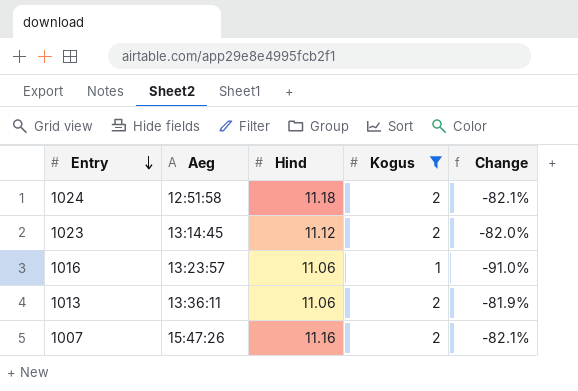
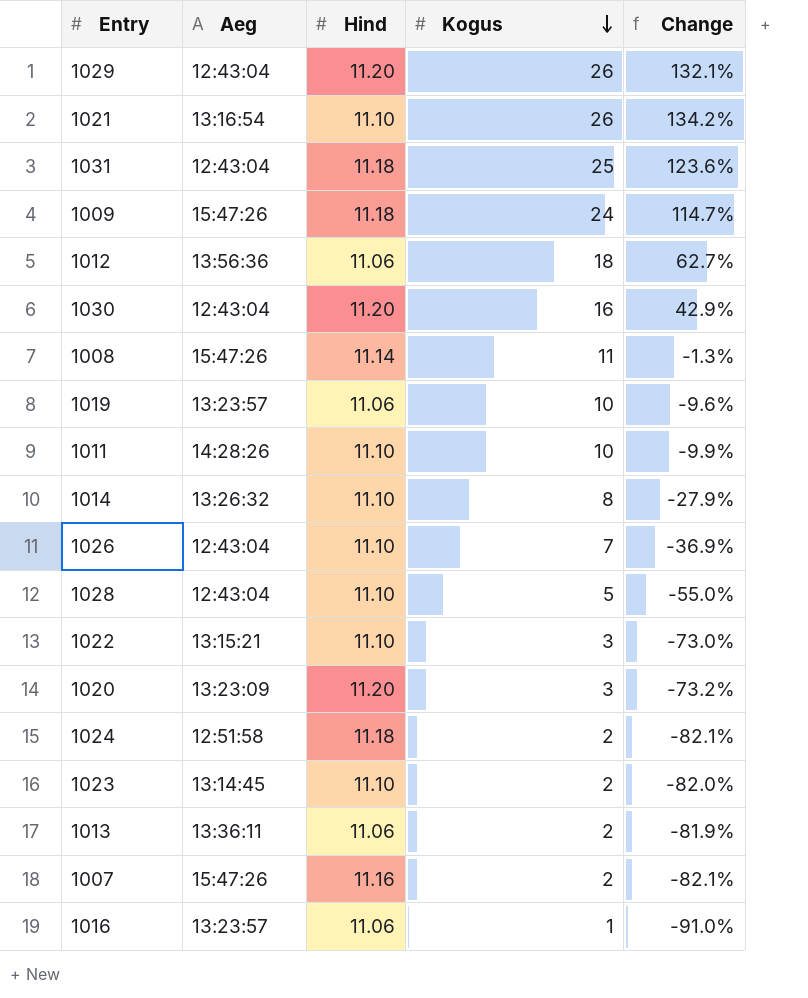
filter: Kogus <= 2 -> none
row order: Entry descending -> Kogus descending
1023 | Hind: 11.12 -> 11.10

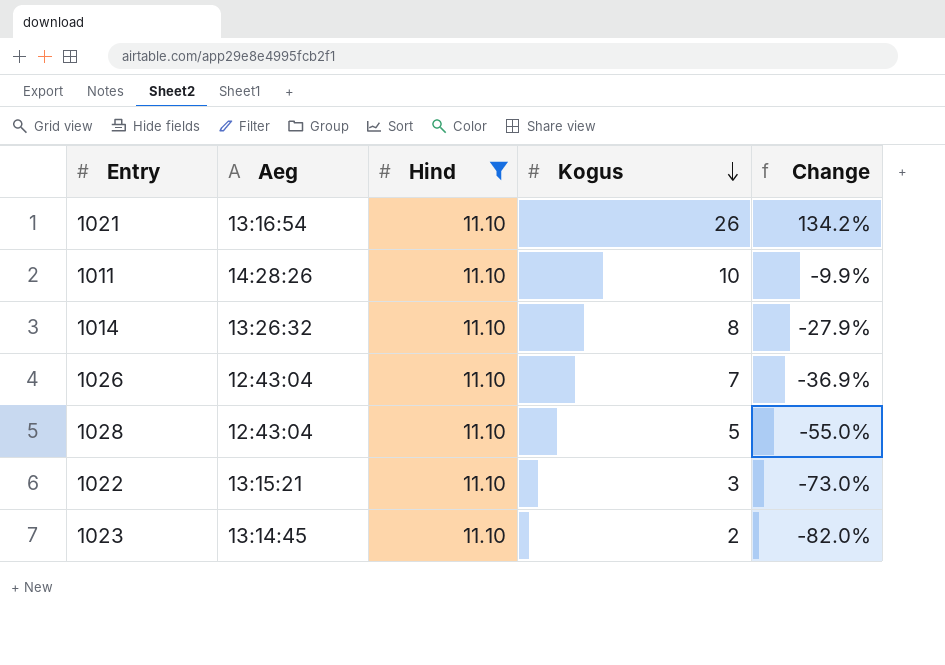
filter: none -> Hind = 11.10

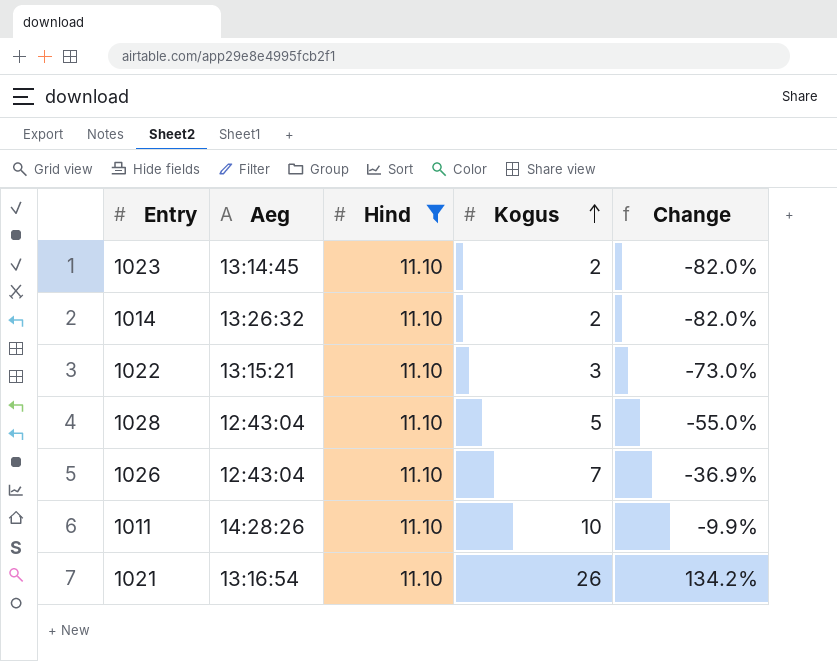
row order: Kogus descending -> Kogus ascending
1014 | Kogus: 8 -> 2
1014 | Change: -27.9% -> -82.0%

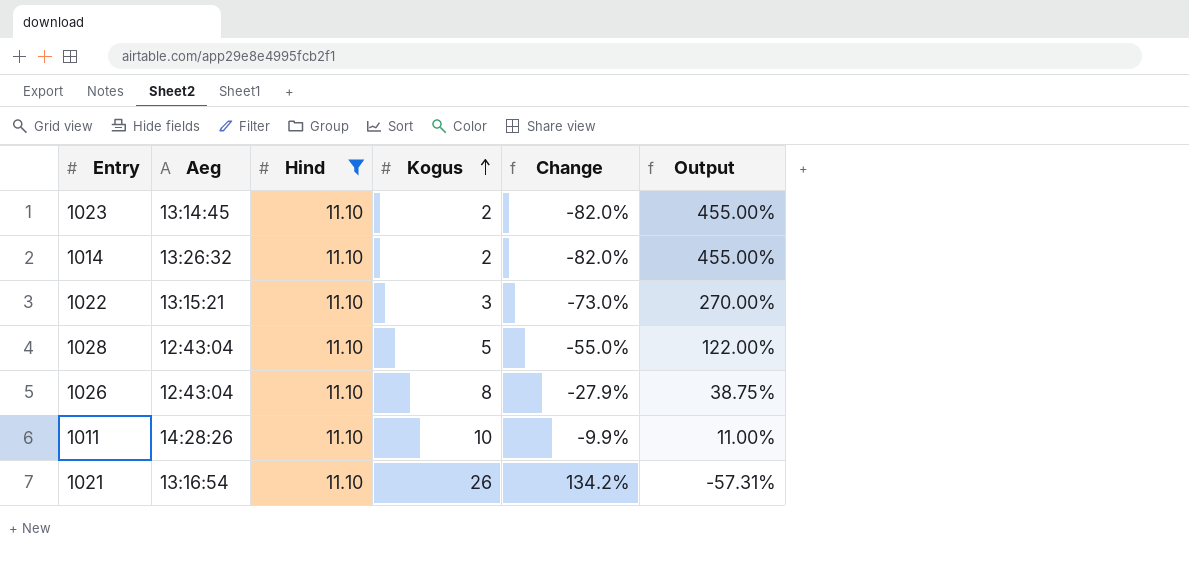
column Output | formula: none -> ([Hind] - [Kogus]) / [Kogus]
1026 | Kogus: 7 -> 8
1026 | Change: -36.9% -> -27.9%

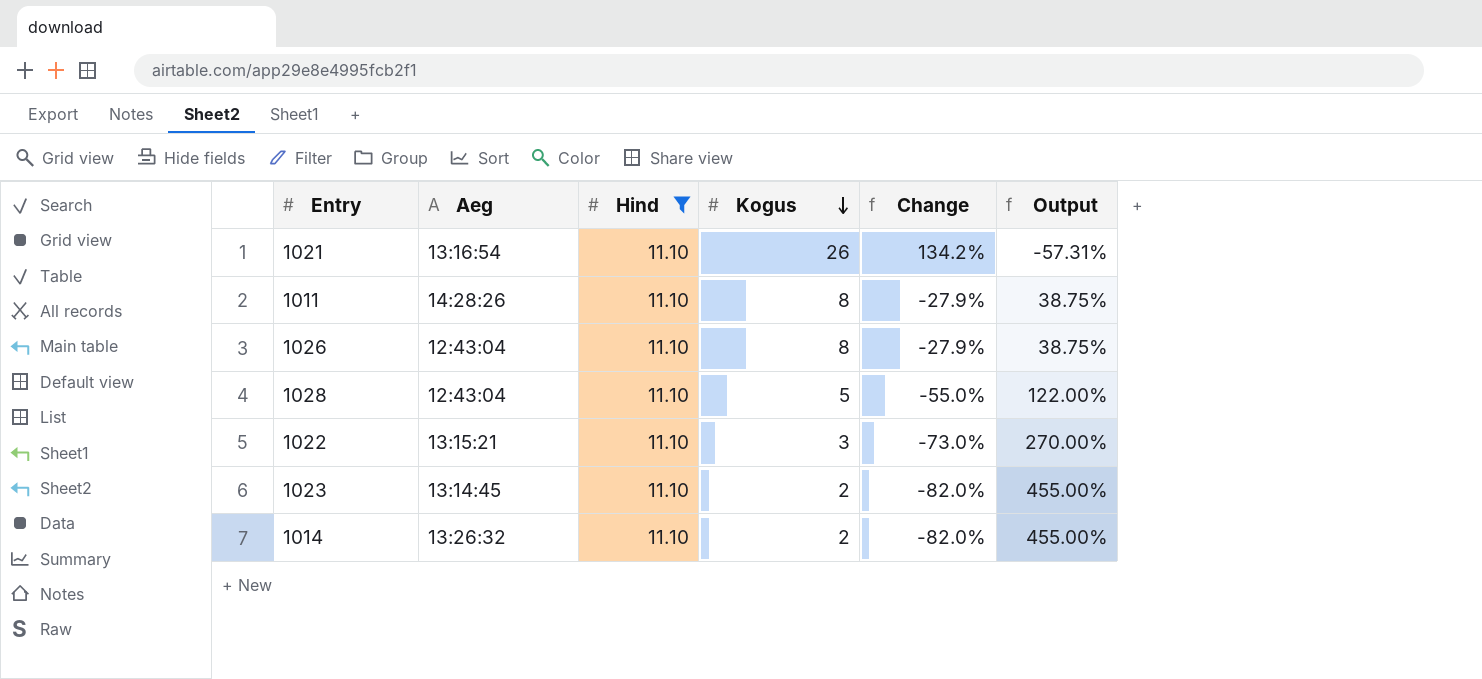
row order: Kogus ascending -> Kogus descending
1011 | Kogus: 10 -> 8
1011 | Change: -9.9% -> -27.9%
1011 | Output: 11.00% -> 38.75%

